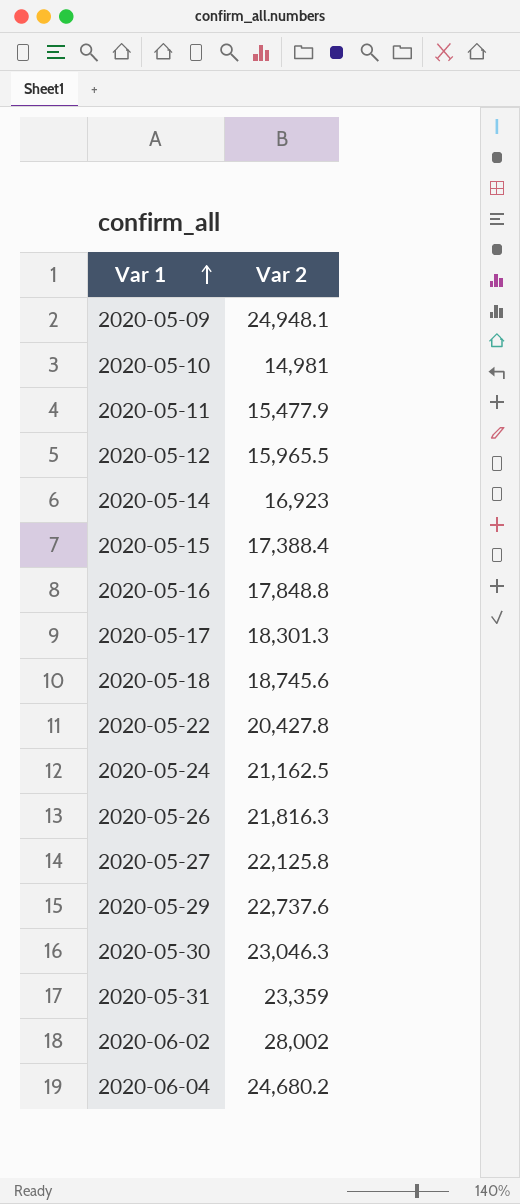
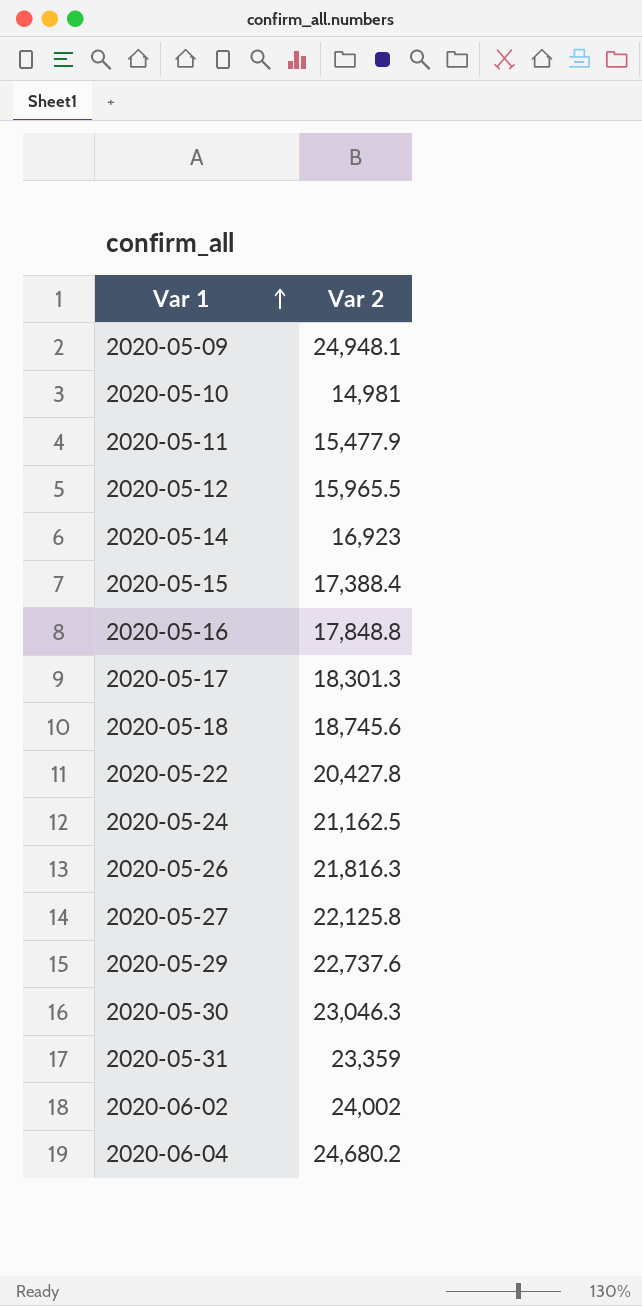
2020-06-02 | Var 2: 28,002 -> 24,002

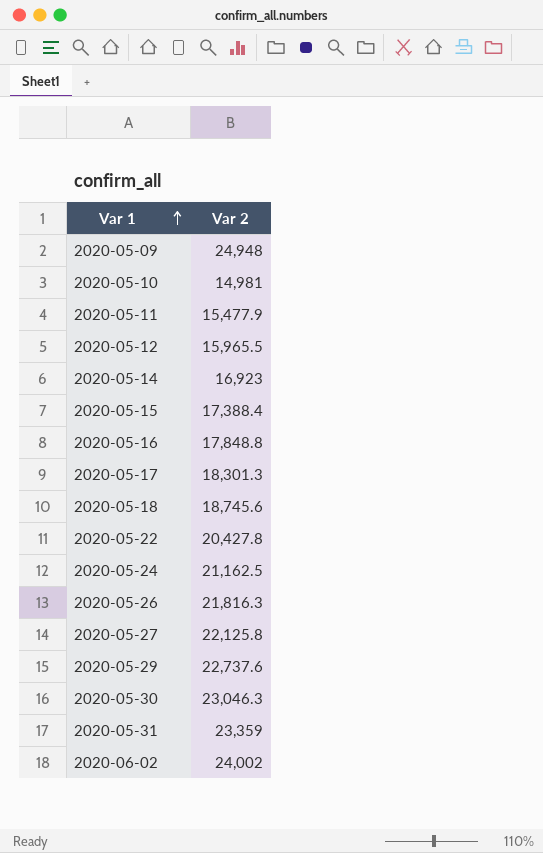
row 2020-06-04: 24,680.2 -> none
2020-05-09 | Var 2: 24,948.1 -> 24,948

